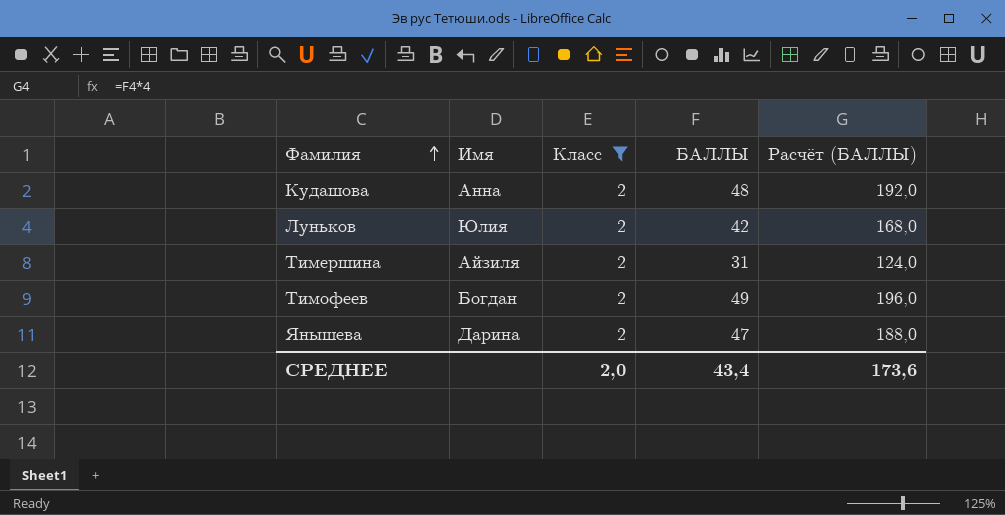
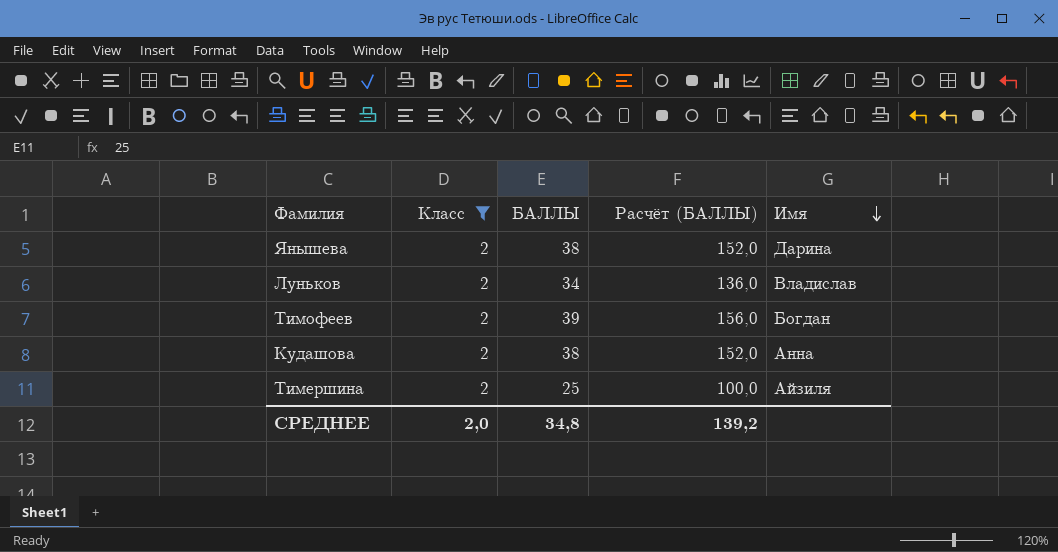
row order: Фамилия ascending -> Имя descending
column Имя | position: 2 -> 5
Янышева | БАЛЛЫ: 47 -> 38
Янышева | Расчёт (БАЛЛЫ): 188,0 -> 152,0
Луньков | БАЛЛЫ: 42 -> 34
Луньков | Расчёт (БАЛЛЫ): 168,0 -> 136,0
Луньков | Имя: Юлия -> Владислав
Тимофеев | БАЛЛЫ: 49 -> 39
Тимофеев | Расчёт (БАЛЛЫ): 196,0 -> 156,0
Кудашова | БАЛЛЫ: 48 -> 38
Кудашова | Расчёт (БАЛЛЫ): 192,0 -> 152,0
Тимершина | БАЛЛЫ: 31 -> 25
Тимершина | Расчёт (БАЛЛЫ): 124,0 -> 100,0
СРЕДНЕЕ | БАЛЛЫ: 43,4 -> 34,8
СРЕДНЕЕ | Расчёт (БАЛЛЫ): 173,6 -> 139,2

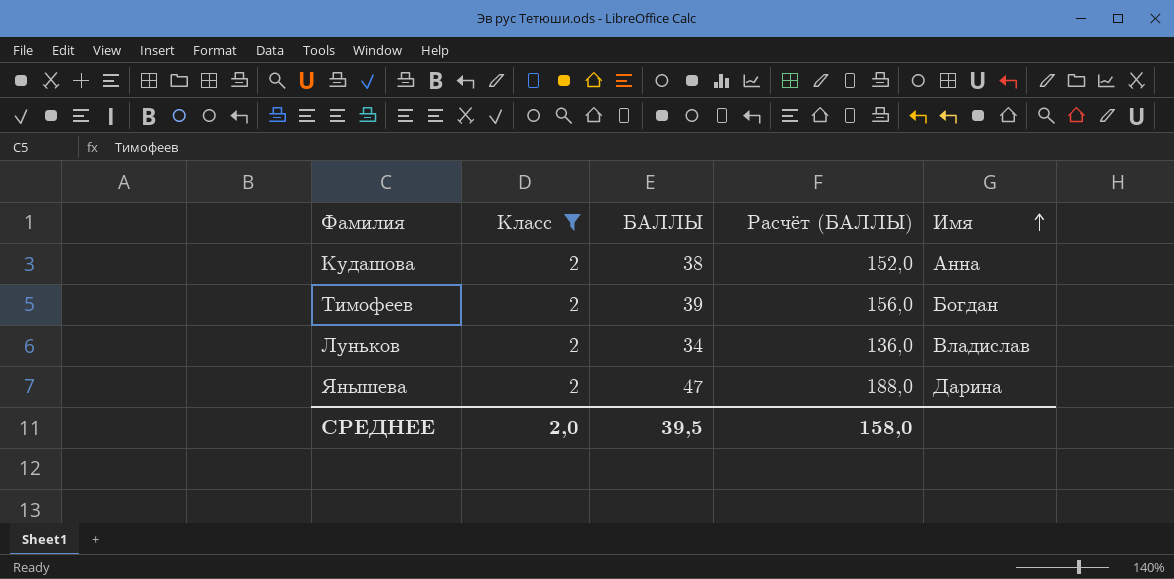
row order: Имя descending -> Имя ascending
row Тимершина: 2 | 25 | 100,0 | Айзиля -> none
Янышева | БАЛЛЫ: 38 -> 47
Янышева | Расчёт (БАЛЛЫ): 152,0 -> 188,0
СРЕДНЕЕ | БАЛЛЫ: 34,8 -> 39,5
СРЕДНЕЕ | Расчёт (БАЛЛЫ): 139,2 -> 158,0

